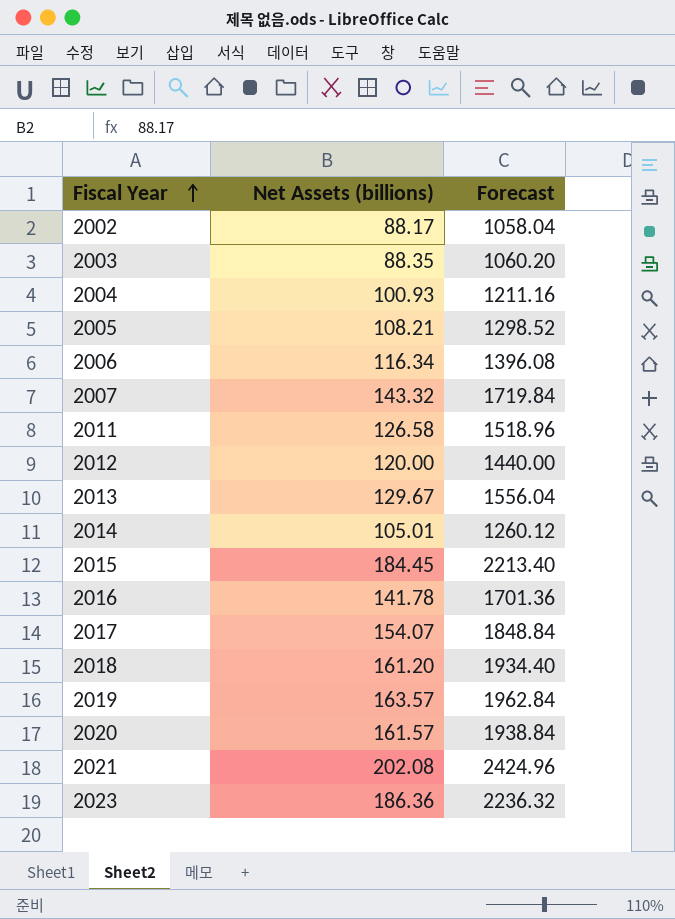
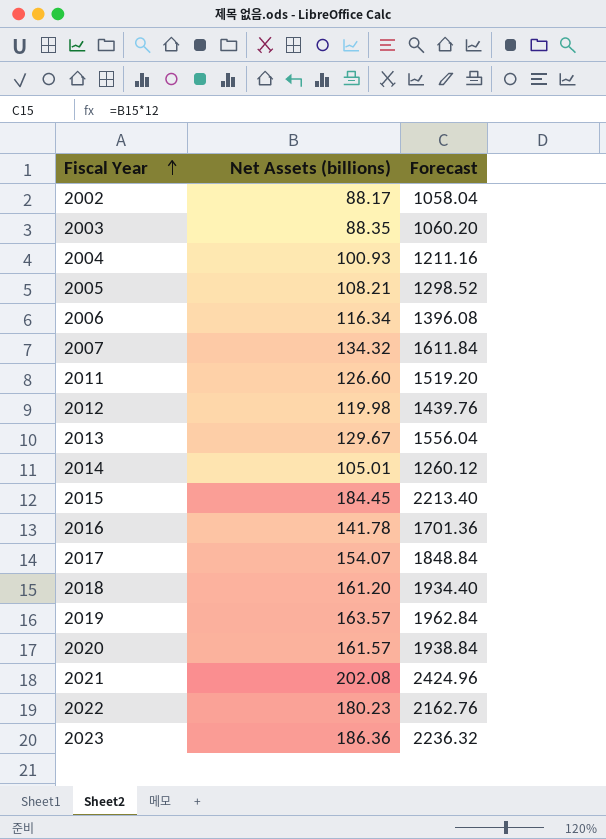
2007 | Net Assets (billions): 143.32 -> 134.32
2007 | Forecast: 1719.84 -> 1611.84
2011 | Net Assets (billions): 126.58 -> 126.60
2011 | Forecast: 1518.96 -> 1519.20
2012 | Net Assets (billions): 120.00 -> 119.98
2012 | Forecast: 1440.00 -> 1439.76
row 2022: none -> 180.23 | 2162.76

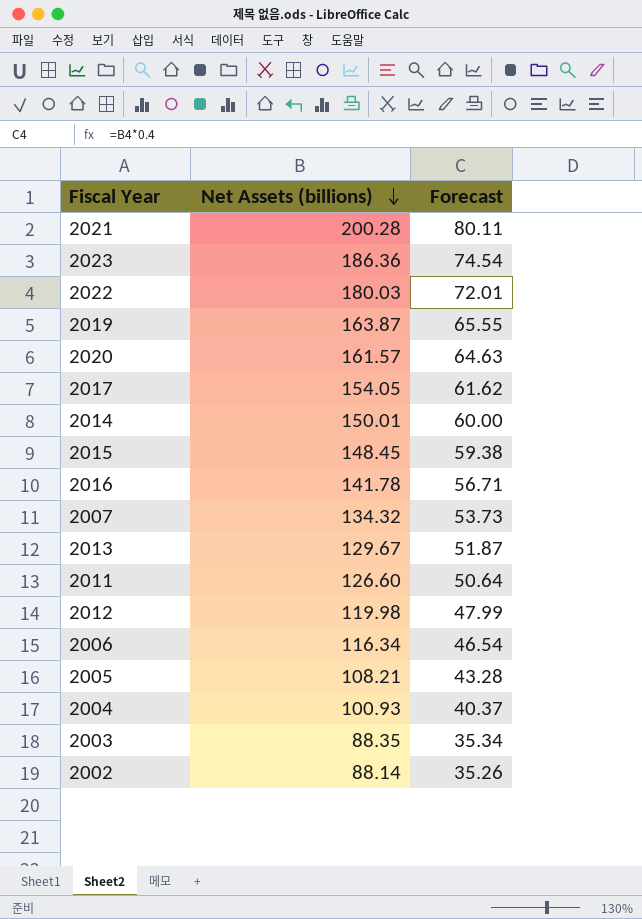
row order: Fiscal Year ascending -> Net Assets (billions) descending
column Forecast | formula: [Net Assets (billions)] * 12 -> [Net Assets (billions)] * 0.4
row 2018: 161.20 | 1934.40 -> none
2021 | Net Assets (billions): 202.08 -> 200.28
2022 | Net Assets (billions): 180.23 -> 180.03
2019 | Net Assets (billions): 163.57 -> 163.87
2017 | Net Assets (billions): 154.07 -> 154.05
2014 | Net Assets (billions): 105.01 -> 150.01
2015 | Net Assets (billions): 184.45 -> 148.45
2002 | Net Assets (billions): 88.17 -> 88.14

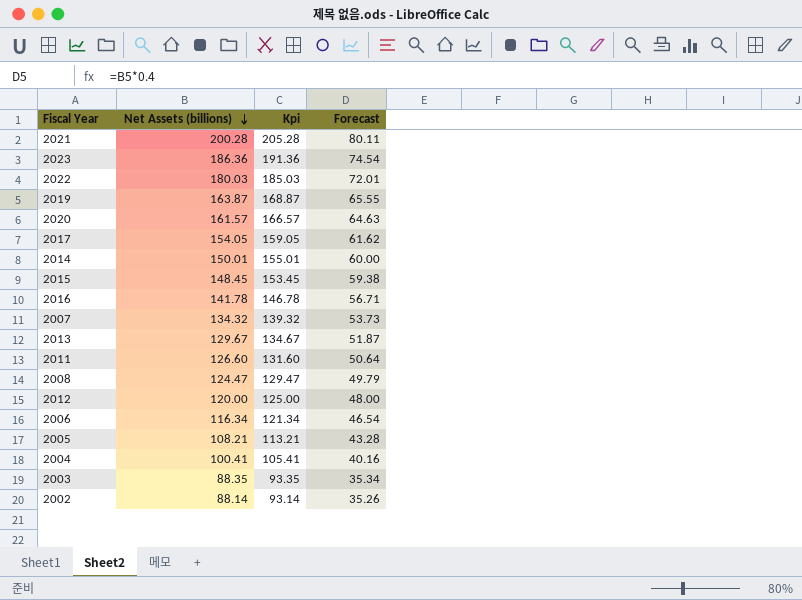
column Kpi | formula: none -> [Net Assets (billions)] + 5
row 2008: none -> 124.47 | 129.47 | 49.79
2012 | Net Assets (billions): 119.98 -> 120.00
2012 | Forecast: 47.99 -> 48.00
2004 | Net Assets (billions): 100.93 -> 100.41
2004 | Forecast: 40.37 -> 40.16

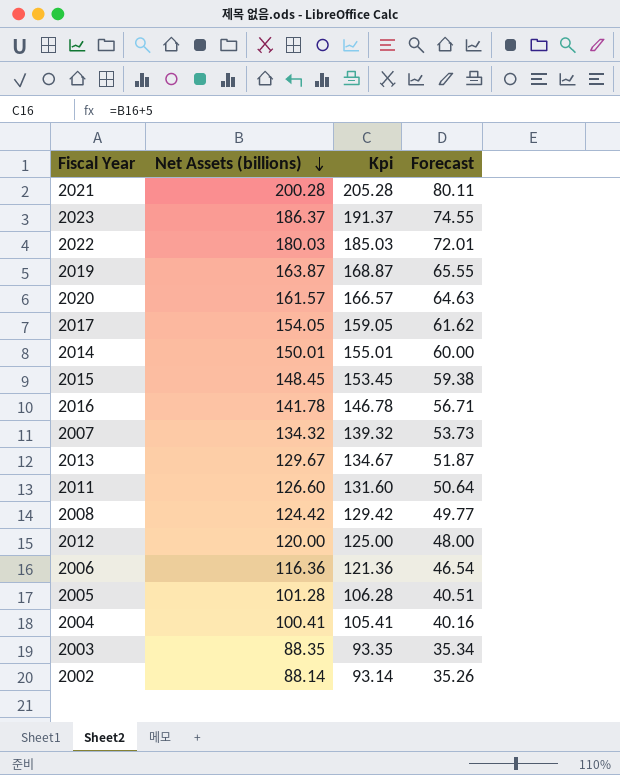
2023 | Net Assets (billions): 186.36 -> 186.37
2023 | Kpi: 191.36 -> 191.37
2023 | Forecast: 74.54 -> 74.55
2008 | Net Assets (billions): 124.47 -> 124.42
2008 | Kpi: 129.47 -> 129.42
2008 | Forecast: 49.79 -> 49.77
2006 | Net Assets (billions): 116.34 -> 116.36
2006 | Kpi: 121.34 -> 121.36
2005 | Net Assets (billions): 108.21 -> 101.28
2005 | Kpi: 113.21 -> 106.28
2005 | Forecast: 43.28 -> 40.51

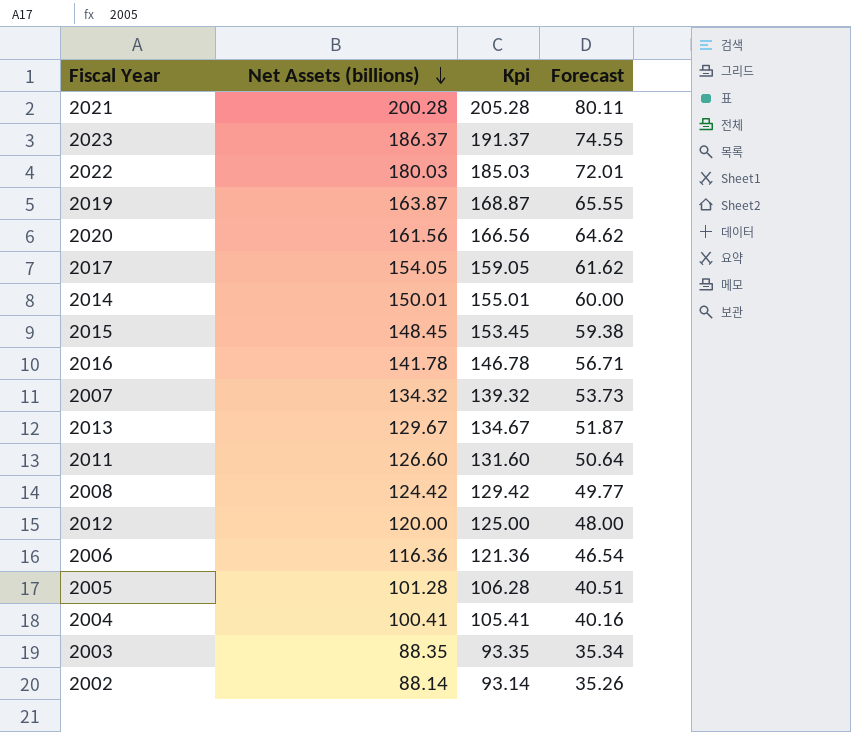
2020 | Net Assets (billions): 161.57 -> 161.56
2020 | Kpi: 166.57 -> 166.56
2020 | Forecast: 64.63 -> 64.62

